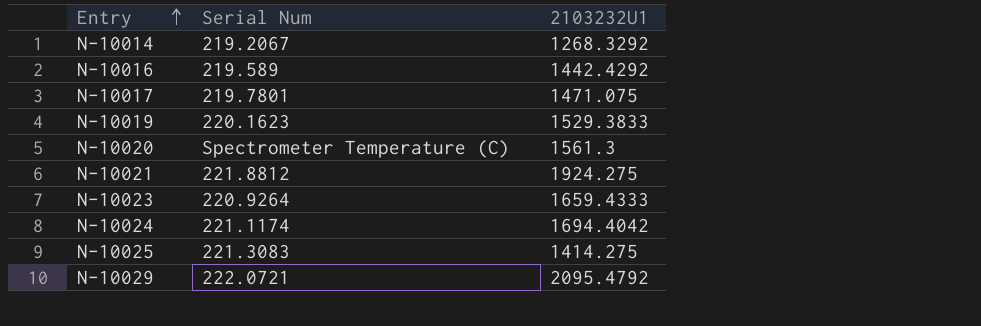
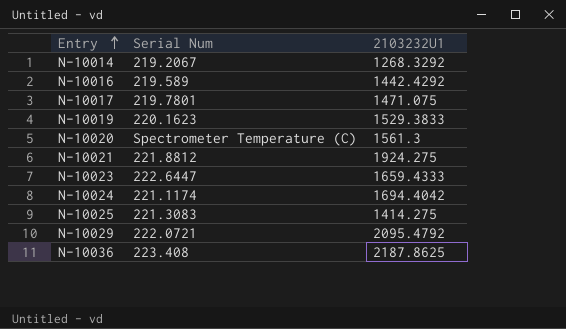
N-10023 | Serial Num: 220.9264 -> 222.6447
row N-10036: none -> 223.408 | 2187.8625

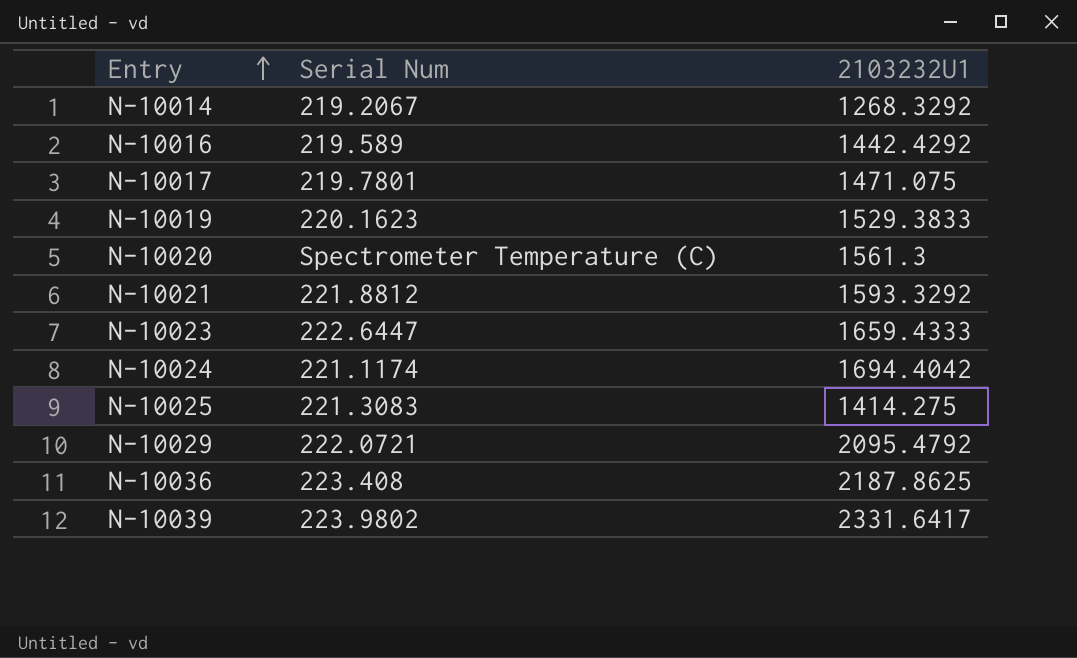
N-10021 | 2103232U1: 1924.275 -> 1593.3292
row N-10039: none -> 223.9802 | 2331.6417

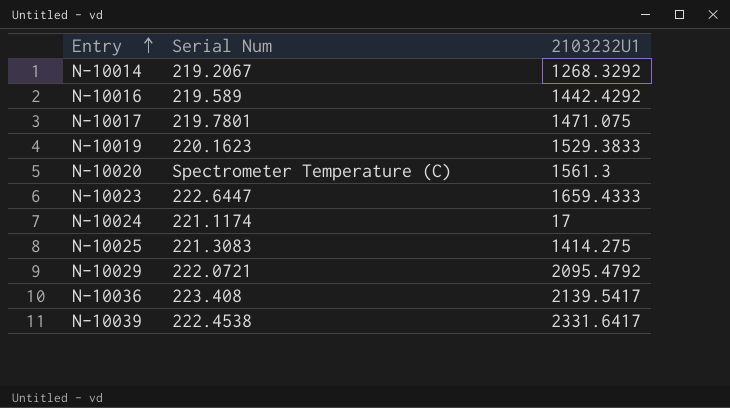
row N-10021: 221.8812 | 1593.3292 -> none
N-10024 | 2103232U1: 1694.4042 -> 17
N-10036 | 2103232U1: 2187.8625 -> 2139.5417
N-10039 | Serial Num: 223.9802 -> 222.4538

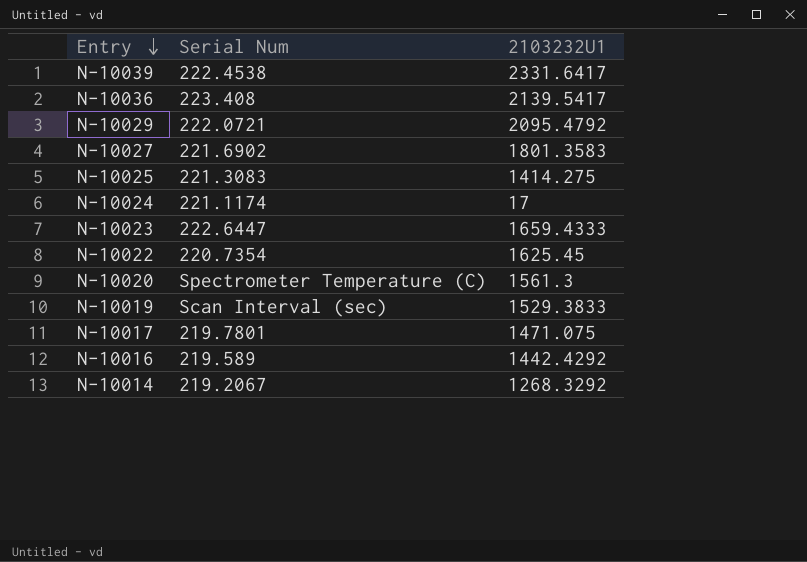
row order: Entry ascending -> Entry descending
row N-10027: none -> 221.6902 | 1801.3583
row N-10022: none -> 220.7354 | 1625.45
N-10019 | Serial Num: 220.1623 -> Scan Interval (sec)

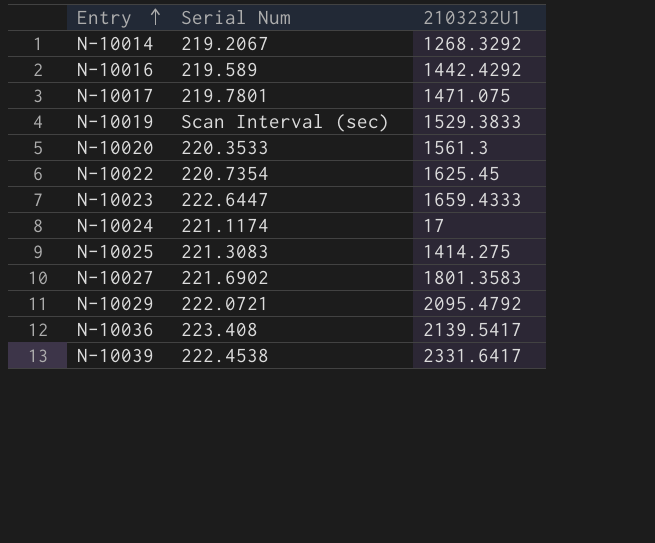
row order: Entry descending -> Entry ascending
N-10020 | Serial Num: Spectrometer Temperature (C) -> 220.3533

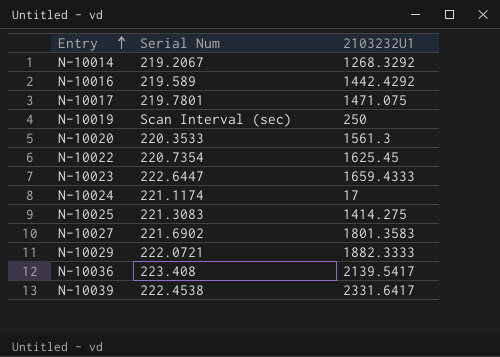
N-10019 | 2103232U1: 1529.3833 -> 250
N-10029 | 2103232U1: 2095.4792 -> 1882.3333

